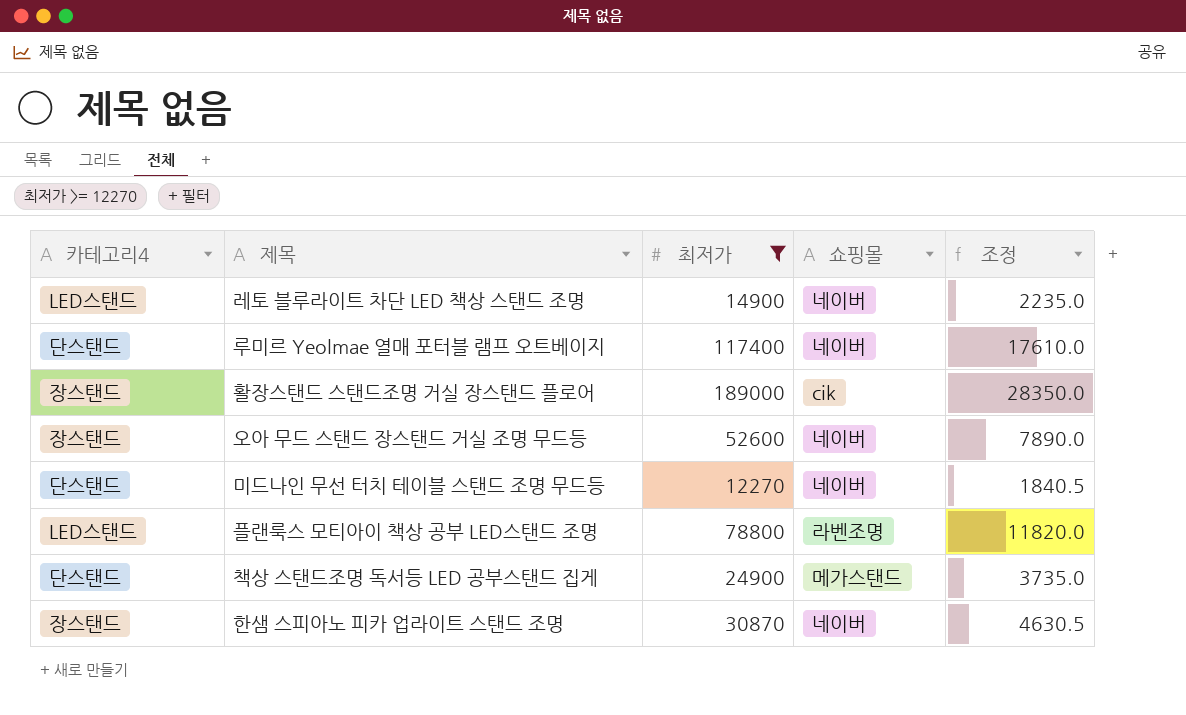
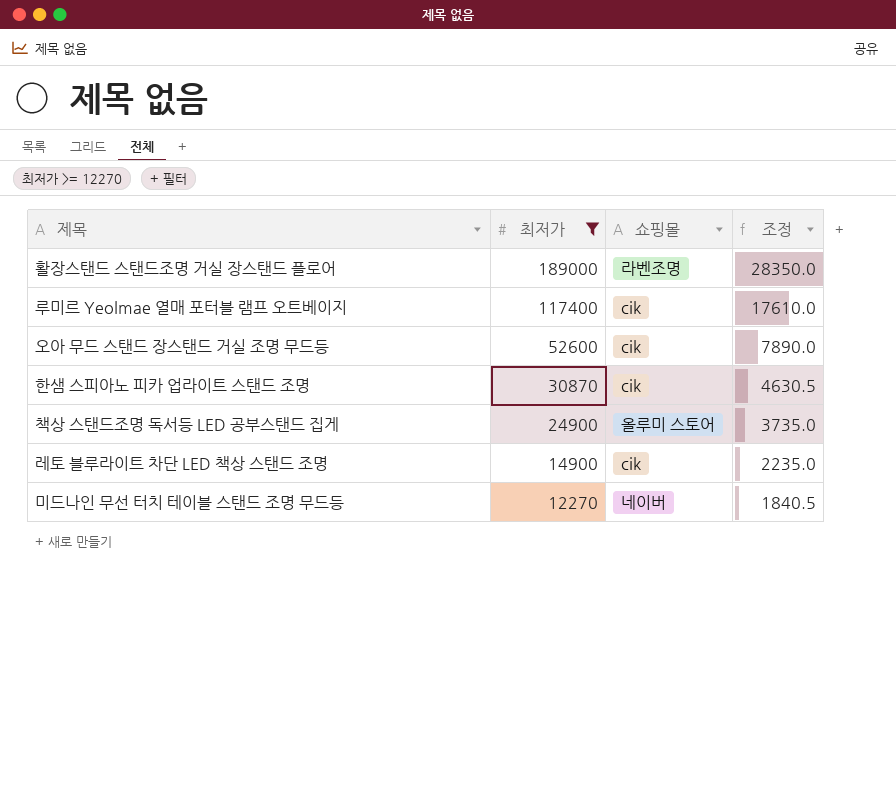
row order: none -> 최저가 descending
column 카테고리4 | position: 1 -> none
row 플랜룩스 모티아이 책상 공부 LED스탠드 조명: LED스탠드 | 78800 | 라벤조명 | 11820.0 -> none
활장스탠드 스탠드조명 거실 장스탠드 플로어 | 쇼핑몰: cik -> 라벤조명
루미르 Yeolmae 열매 포터블 램프 오트베이지 | 쇼핑몰: 네이버 -> cik
오아 무드 스탠드 장스탠드 거실 조명 무드등 | 쇼핑몰: 네이버 -> cik
한샘 스피아노 피카 업라이트 스탠드 조명 | 쇼핑몰: 네이버 -> cik
책상 스탠드조명 독서등 LED 공부스탠드 집게 | 쇼핑몰: 메가스탠드 -> 올루미 스토어
레토 블루라이트 차단 LED 책상 스탠드 조명 | 쇼핑몰: 네이버 -> cik

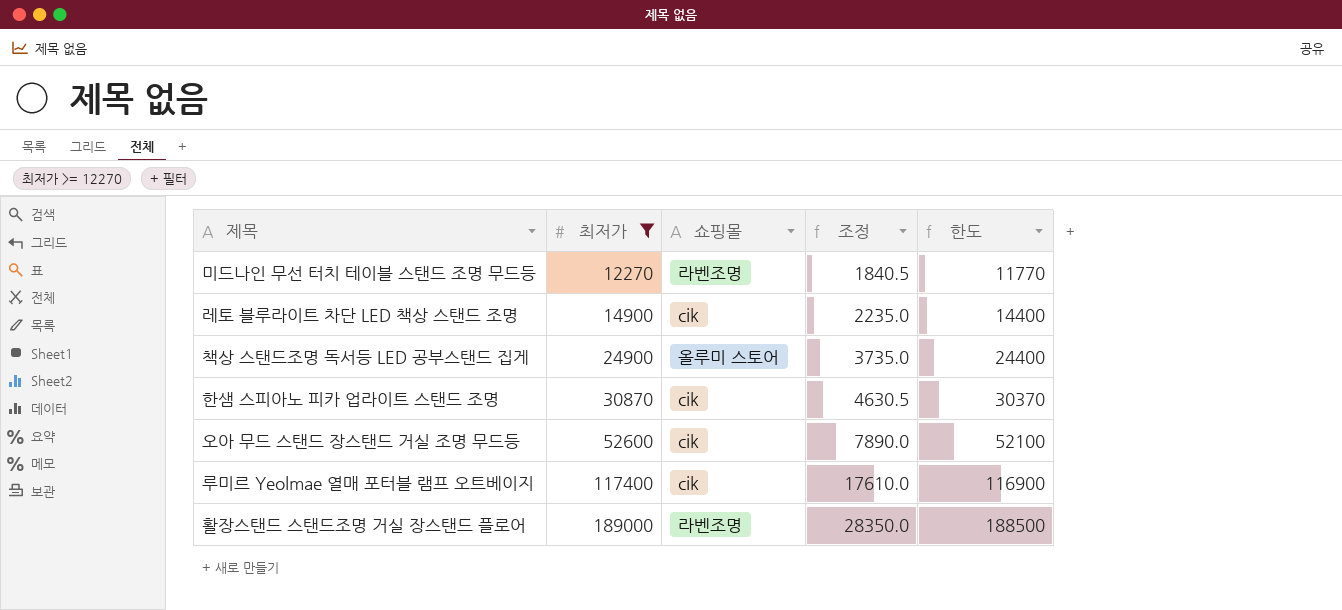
row order: 최저가 descending -> 최저가 ascending
column 한도 | formula: none -> [최저가] - 500
미드나인 무선 터치 테이블 스탠드 조명 무드등 | 쇼핑몰: 네이버 -> 라벤조명

